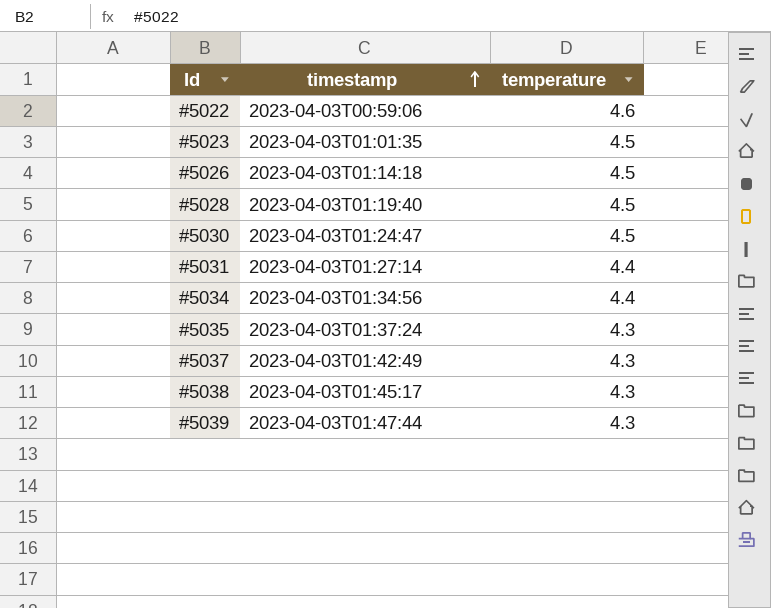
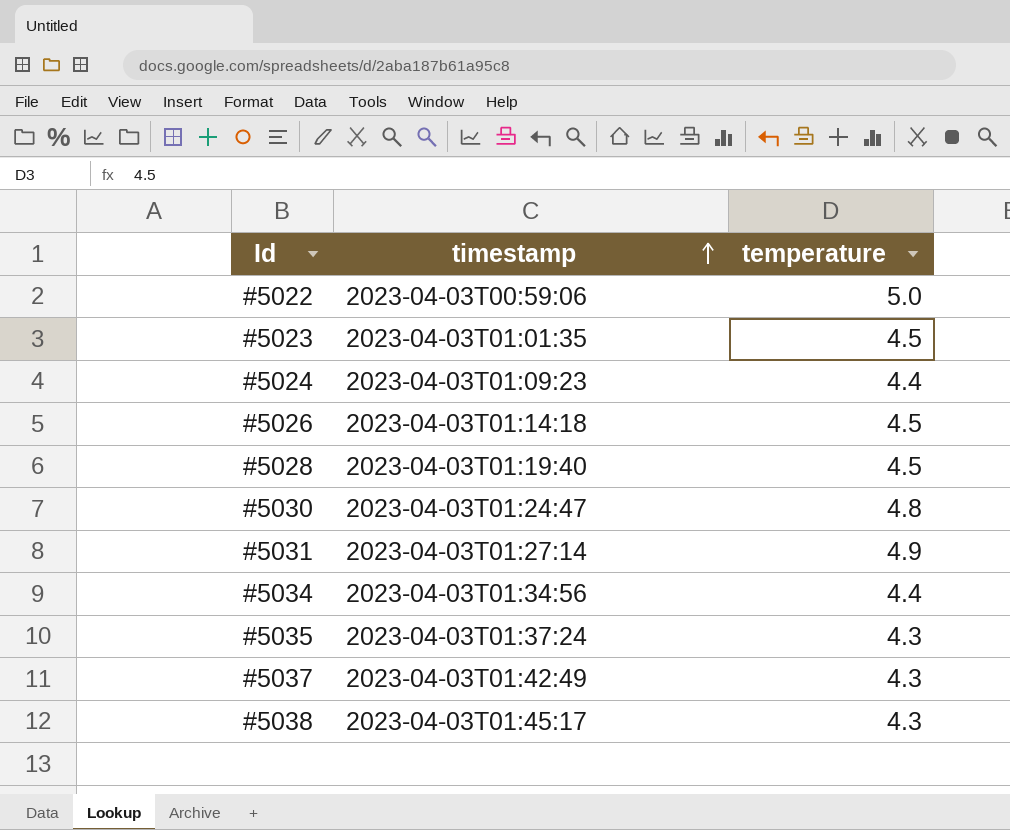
row #5039: 2023-04-03T01:47:44 | 4.3 -> none
#5022 | temperature: 4.6 -> 5.0
row #5024: none -> 2023-04-03T01:09:23 | 4.4
#5030 | temperature: 4.5 -> 4.8
#5031 | temperature: 4.4 -> 4.9

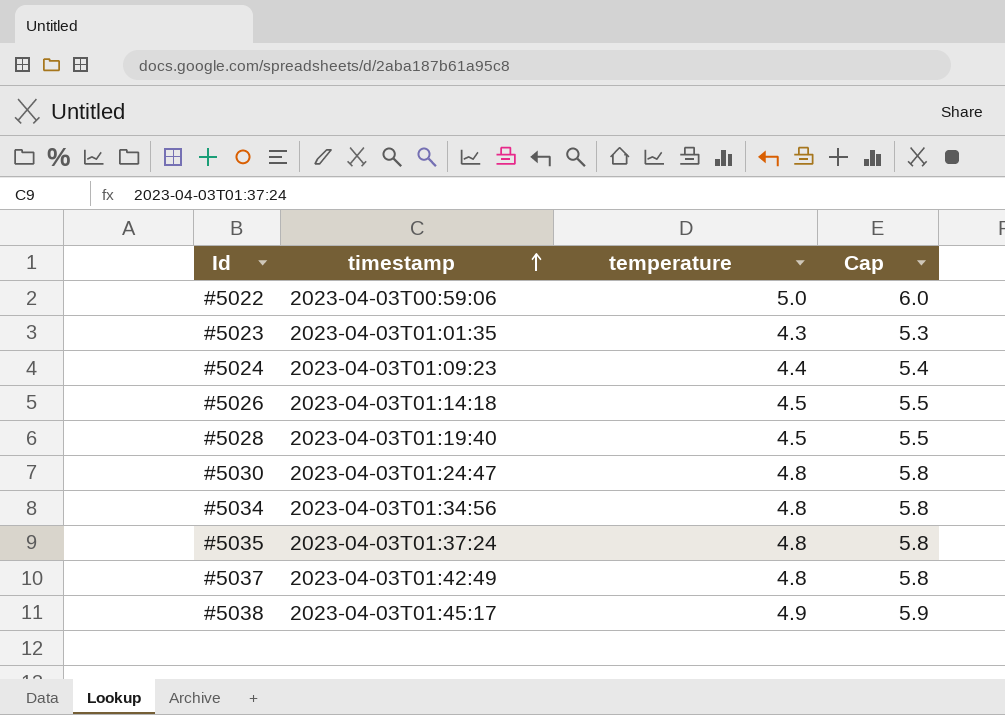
column Cap | formula: none -> [temperature] + 1
row #5031: 2023-04-03T01:27:14 | 4.9 -> none
#5023 | temperature: 4.5 -> 4.3
#5034 | temperature: 4.4 -> 4.8
#5035 | temperature: 4.3 -> 4.8
#5037 | temperature: 4.3 -> 4.8
#5038 | temperature: 4.3 -> 4.9

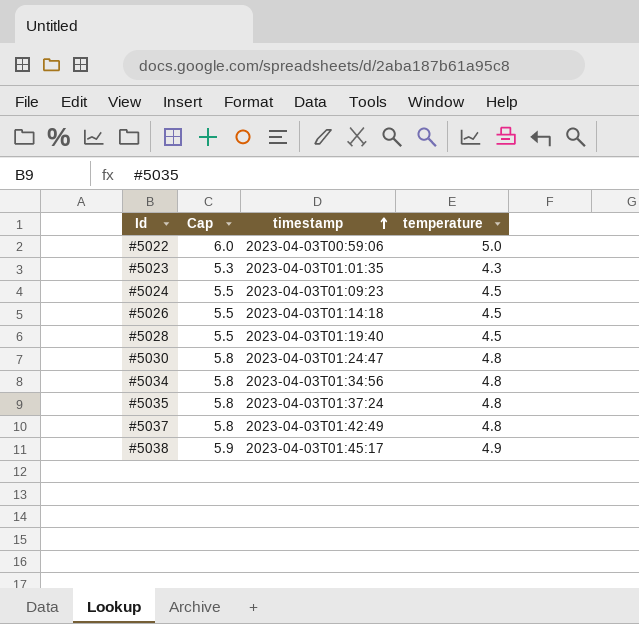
column Cap | position: 4 -> 2
#5024 | Cap: 5.4 -> 5.5
#5024 | temperature: 4.4 -> 4.5

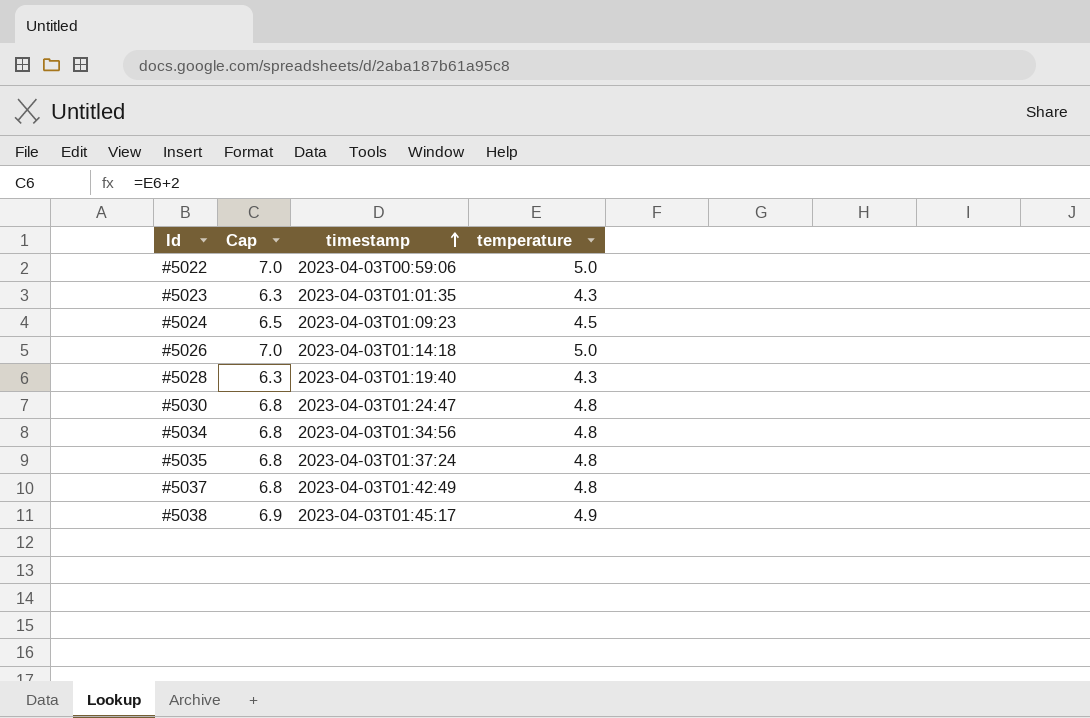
column Cap | formula: [temperature] + 1 -> [temperature] + 2
#5026 | temperature: 4.5 -> 5.0
#5028 | temperature: 4.5 -> 4.3

